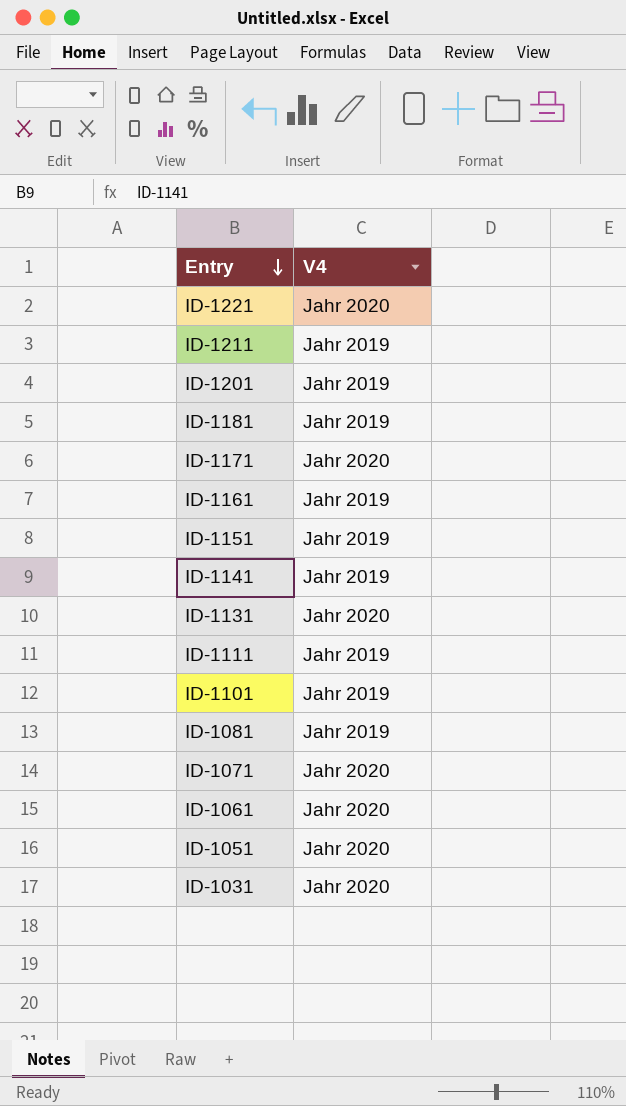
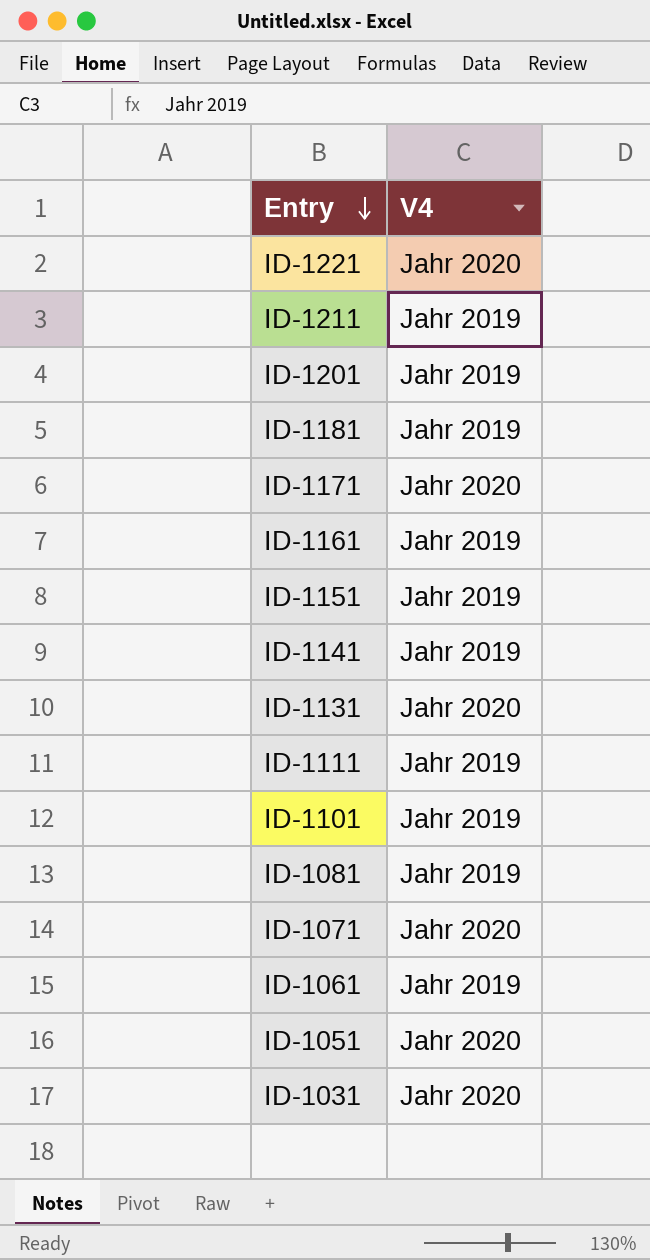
ID-1061 | V4: Jahr 2020 -> Jahr 2019

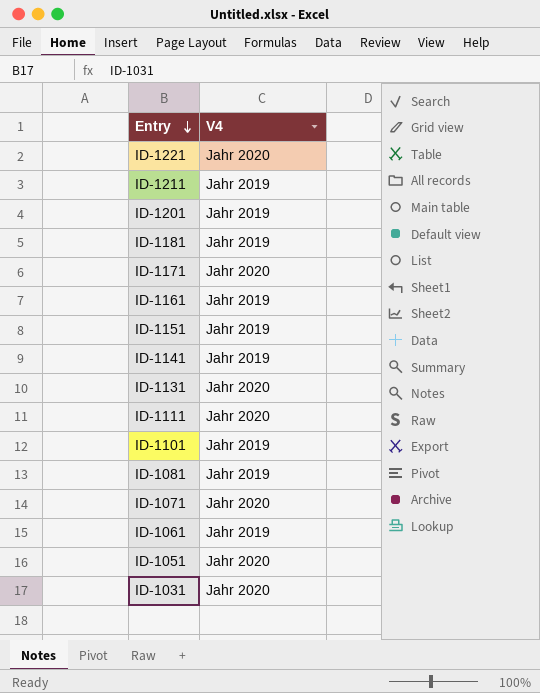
ID-1111 | V4: Jahr 2019 -> Jahr 2020

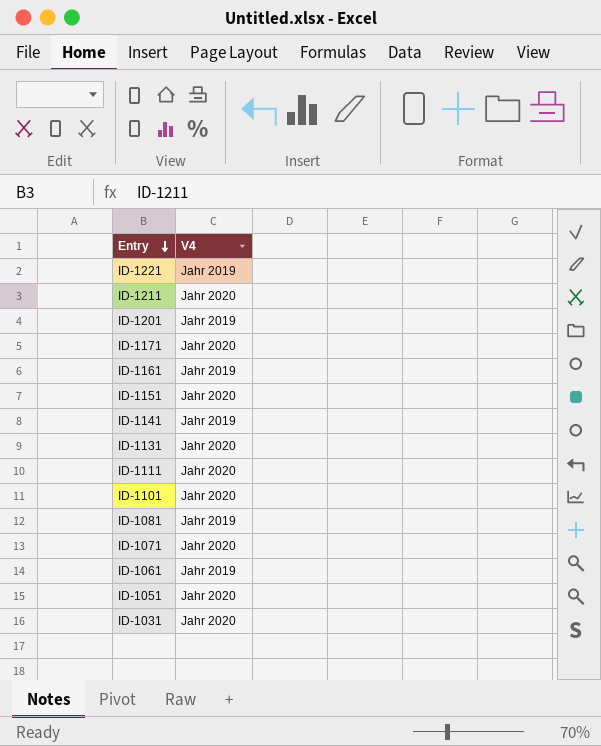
row ID-1181: Jahr 2019 -> none
ID-1221 | V4: Jahr 2020 -> Jahr 2019
ID-1211 | V4: Jahr 2019 -> Jahr 2020
ID-1151 | V4: Jahr 2019 -> Jahr 2020
ID-1101 | V4: Jahr 2019 -> Jahr 2020

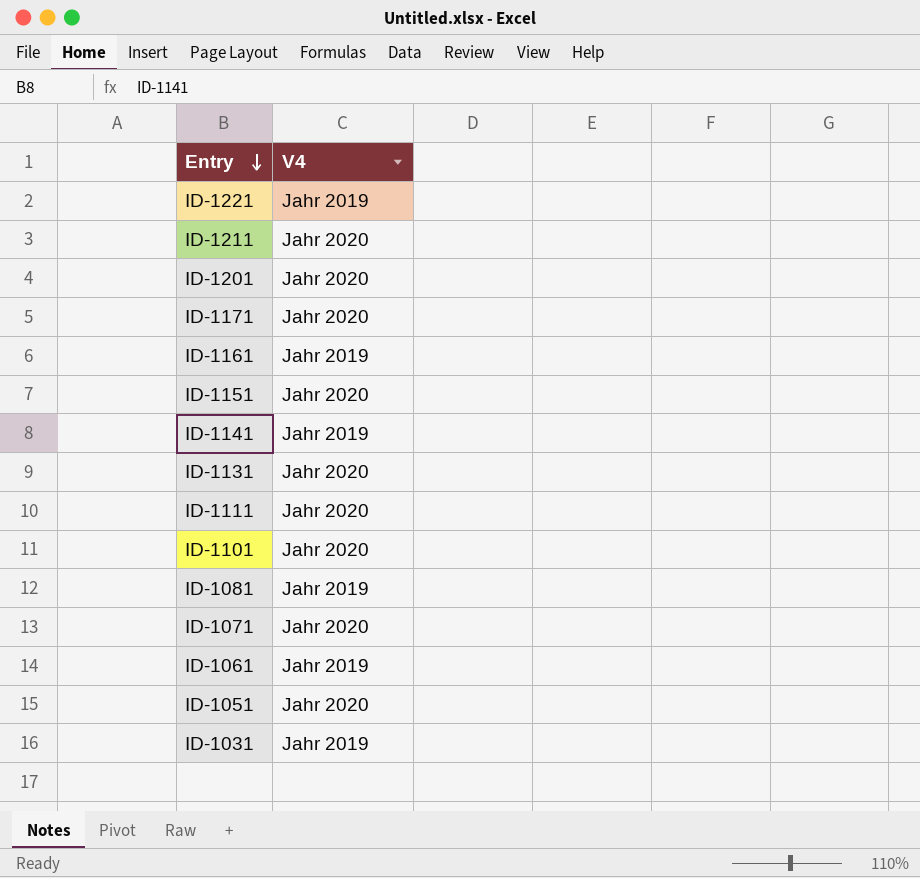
ID-1201 | V4: Jahr 2019 -> Jahr 2020
ID-1031 | V4: Jahr 2020 -> Jahr 2019

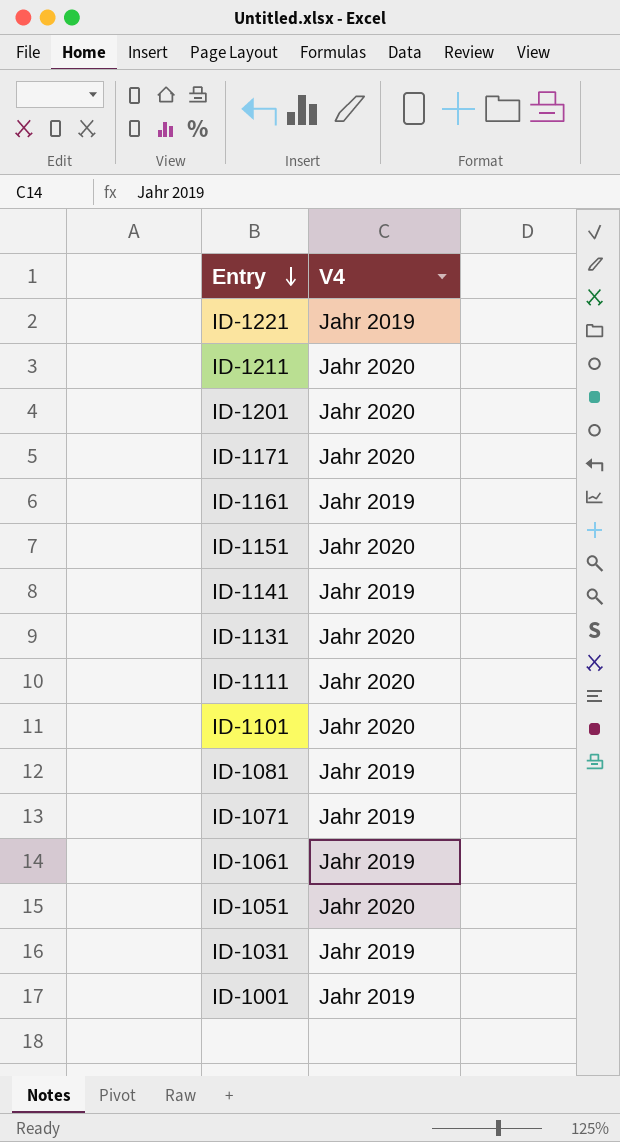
ID-1071 | V4: Jahr 2020 -> Jahr 2019
row ID-1001: none -> Jahr 2019

